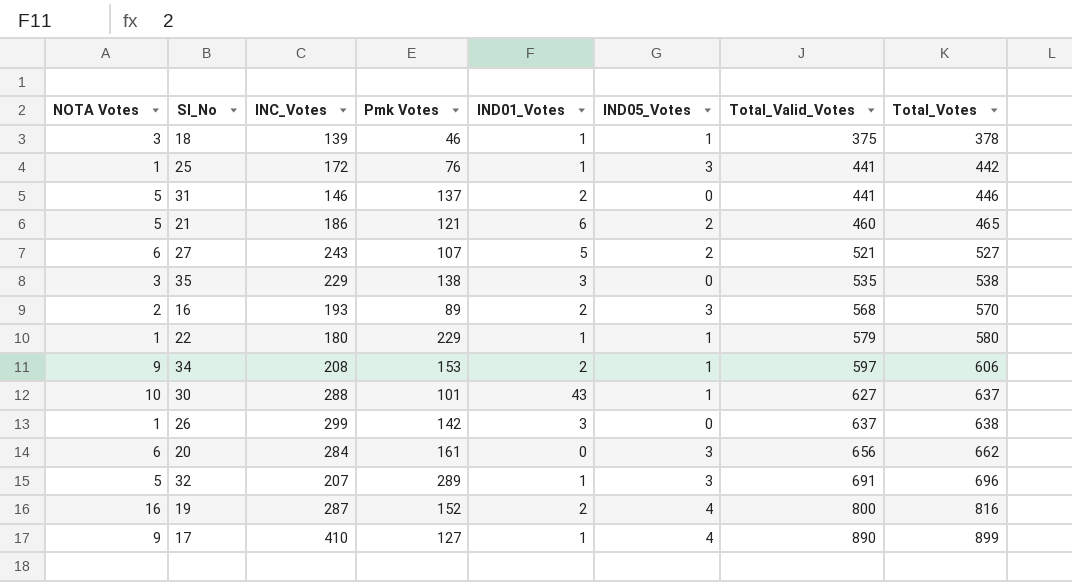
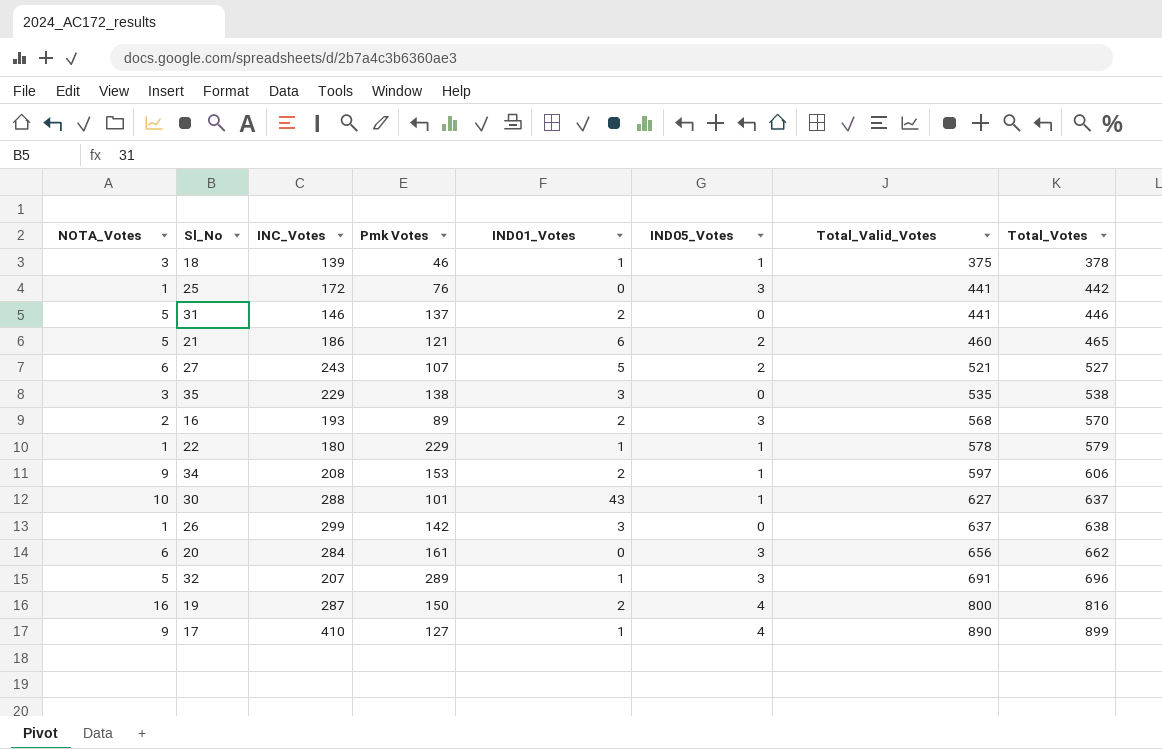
column name: NOTA Votes -> NOTA_Votes
25 | IND01_Votes: 1 -> 0
22 | Total_Valid_Votes: 579 -> 578
22 | Total_Votes: 580 -> 579
19 | Pmk Votes: 152 -> 150

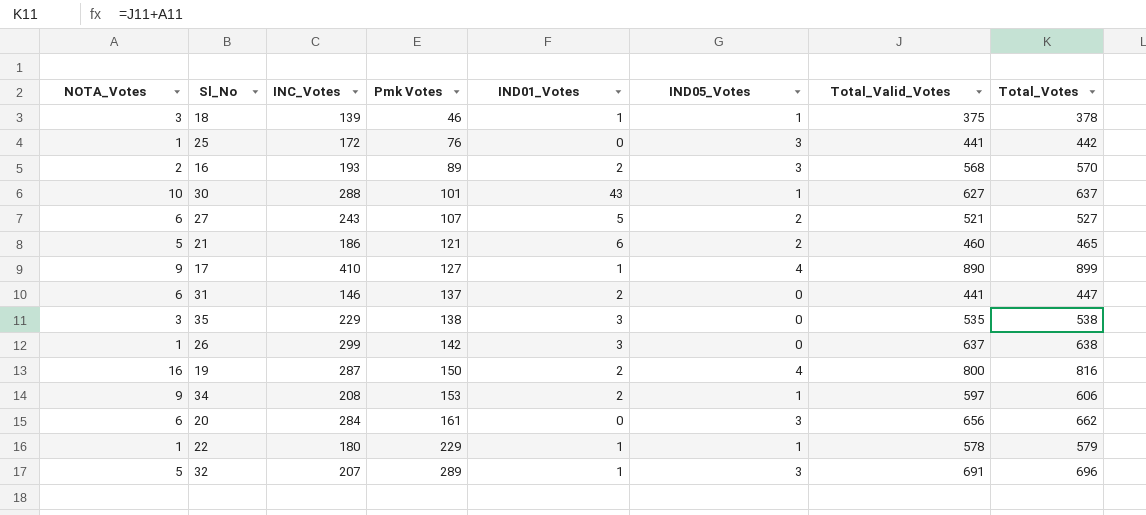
row order: Total_Valid_Votes ascending -> Pmk Votes ascending
31 | NOTA_Votes: 5 -> 6
31 | Total_Votes: 446 -> 447

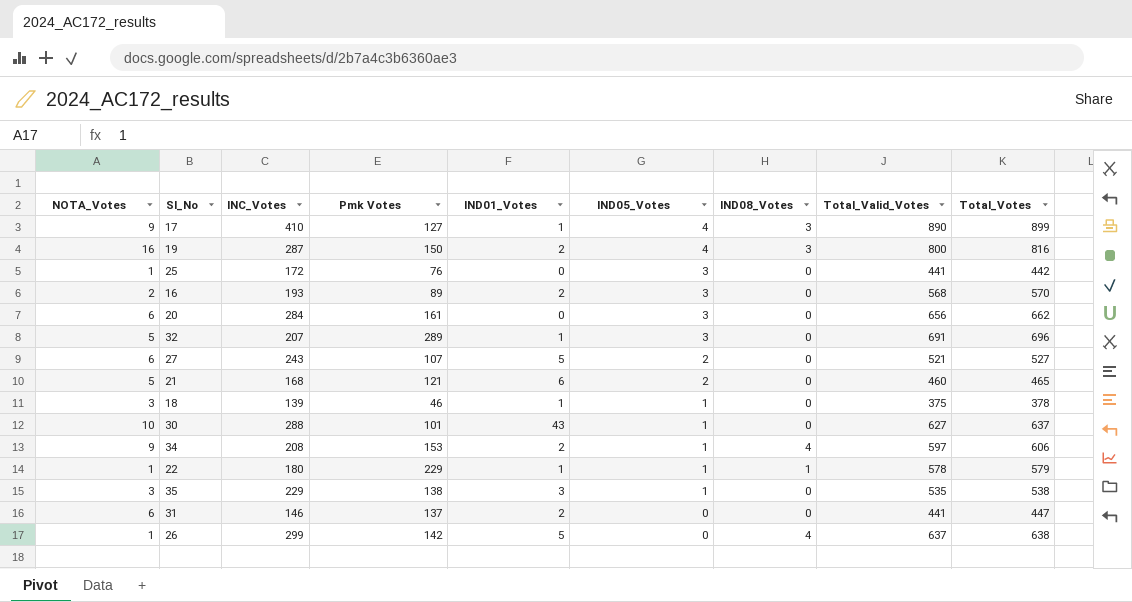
row order: Pmk Votes ascending -> IND05_Votes descending
column IND08_Votes | position: none -> 7
21 | INC_Votes: 186 -> 168
35 | IND05_Votes: 0 -> 1
26 | IND01_Votes: 3 -> 5

